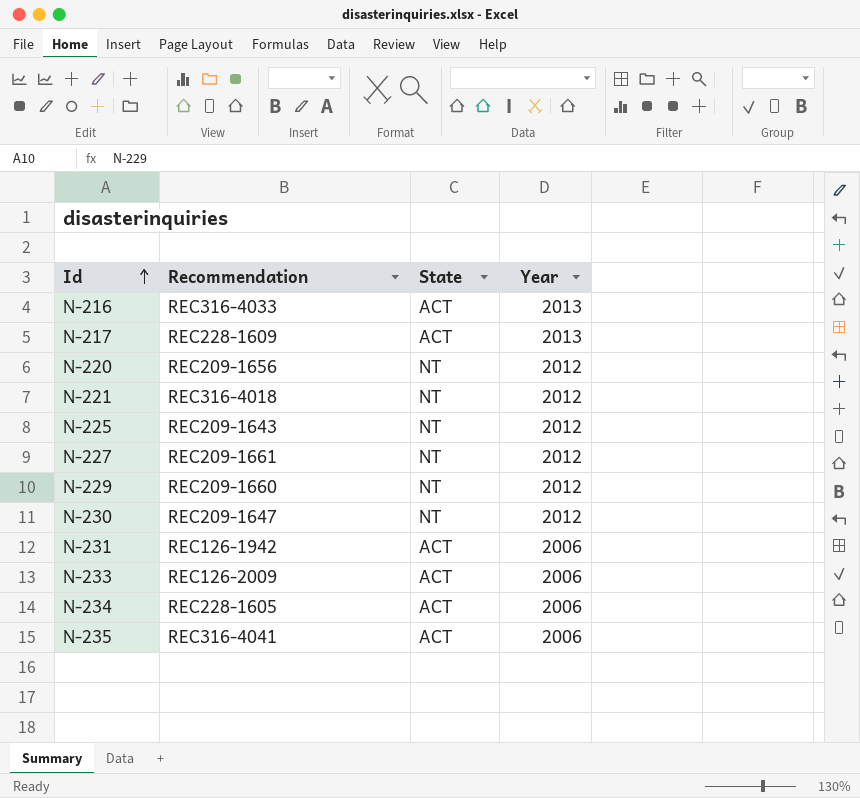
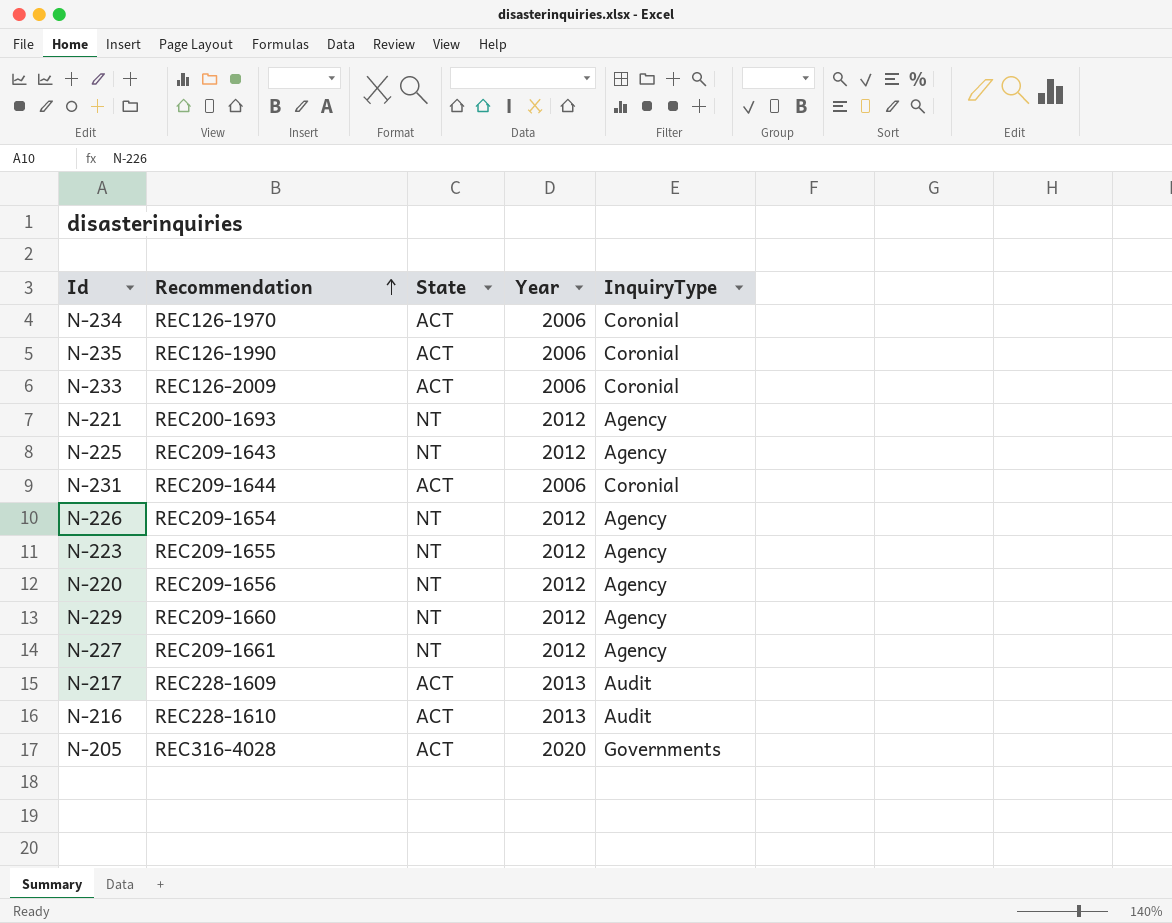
row order: Id ascending -> Recommendation ascending
column InquiryType | position: none -> 5
row N-230: REC209-1647 | NT | 2012 -> none
N-234 | Recommendation: REC228-1605 -> REC126-1970
N-235 | Recommendation: REC316-4041 -> REC126-1990
N-221 | Recommendation: REC316-4018 -> REC200-1693
N-231 | Recommendation: REC126-1942 -> REC209-1644
row N-226: none -> REC209-1654 | NT | 2012 | Agency
row N-223: none -> REC209-1655 | NT | 2012 | Agency
N-216 | Recommendation: REC316-4033 -> REC228-1610
row N-205: none -> REC316-4028 | ACT | 2020 | Governments

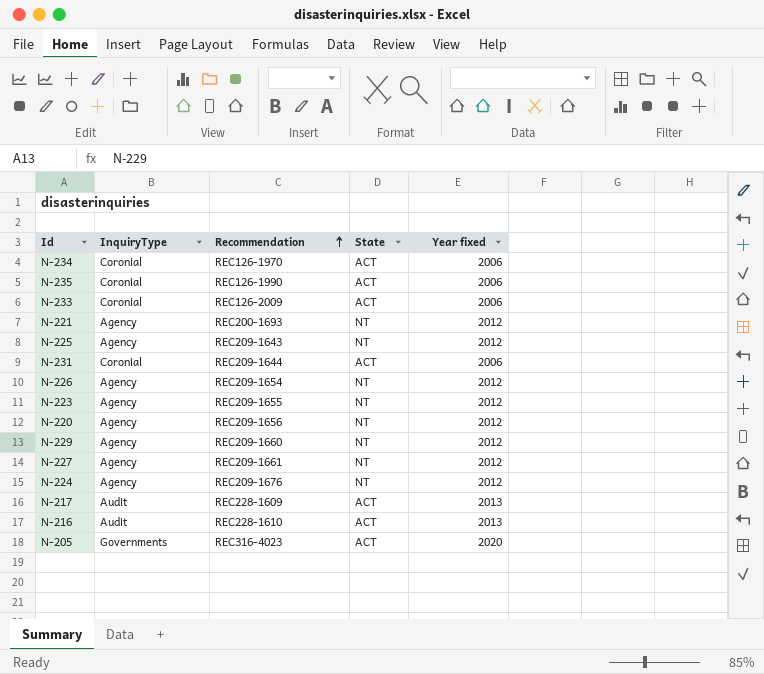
column InquiryType | position: 5 -> 2
column name: Year -> Year fixed
row N-224: none -> Agency | REC209-1676 | NT | 2012
N-205 | Recommendation: REC316-4028 -> REC316-4023

